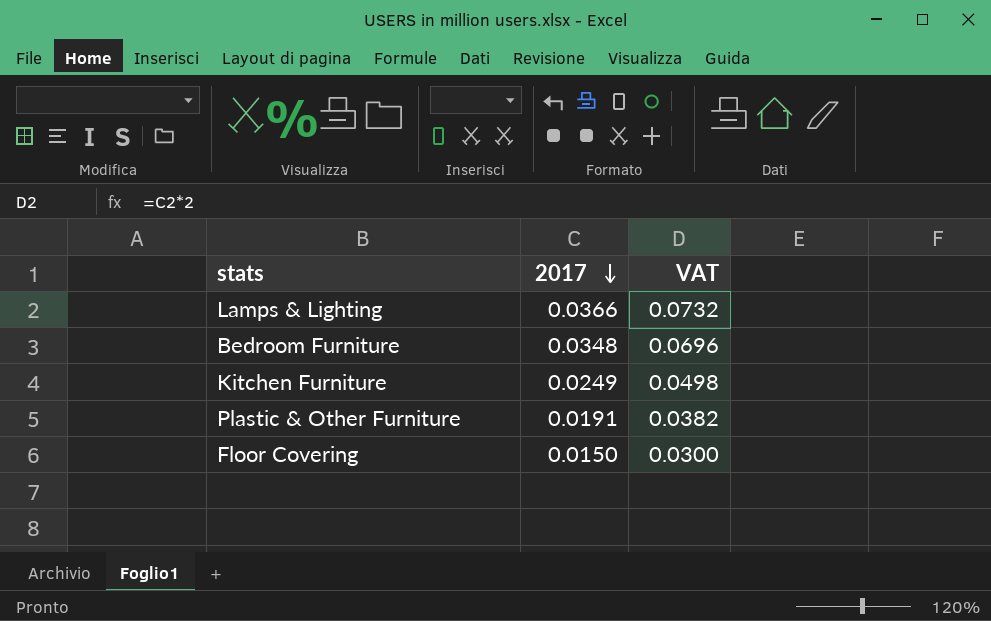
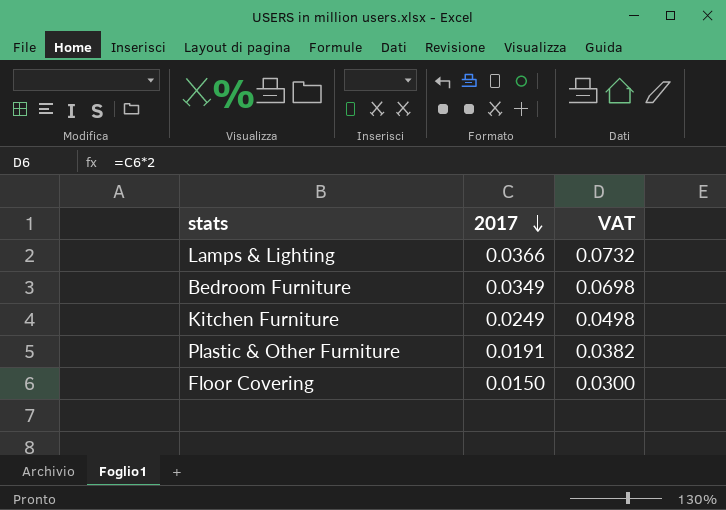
Bedroom Furniture | 2017: 0.0348 -> 0.0349
Bedroom Furniture | VAT: 0.0696 -> 0.0698

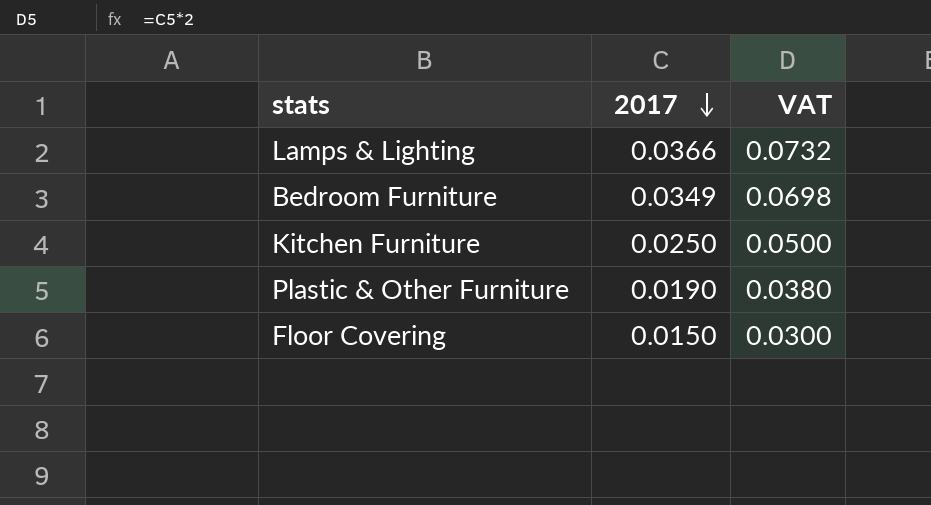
Kitchen Furniture | 2017: 0.0249 -> 0.0250
Kitchen Furniture | VAT: 0.0498 -> 0.0500
Plastic & Other Furniture | 2017: 0.0191 -> 0.0190
Plastic & Other Furniture | VAT: 0.0382 -> 0.0380

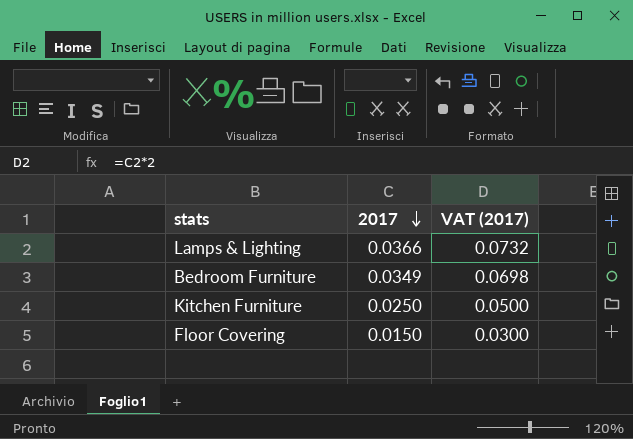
column name: VAT -> VAT (2017)
row Plastic & Other Furniture: 0.0190 | 0.0380 -> none

